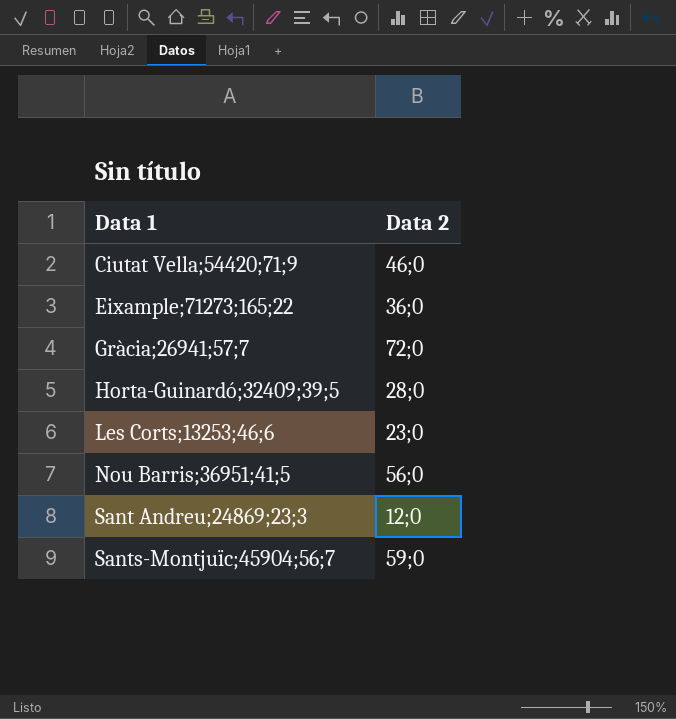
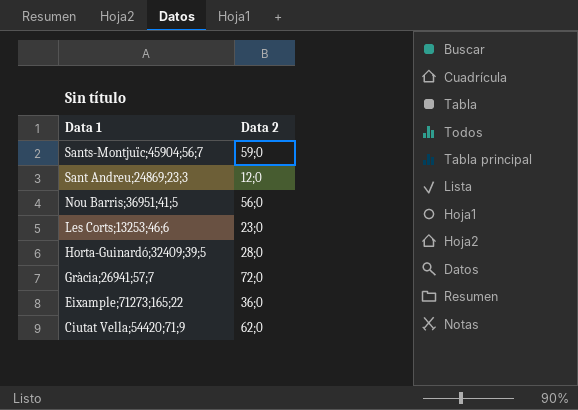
row order: Data 1 ascending -> Data 1 descending
Ciutat Vella;54420;71;9 | Data 2: 46;0 -> 62;0

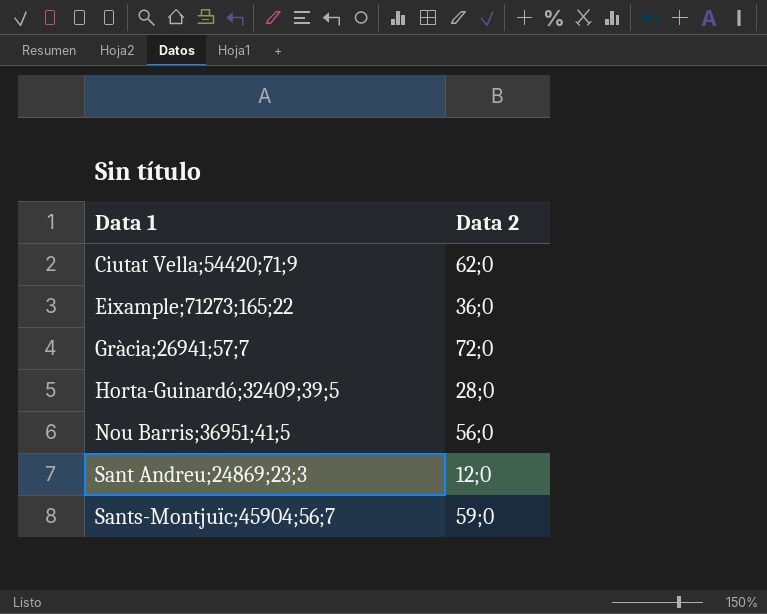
row order: Data 1 descending -> Data 1 ascending
row Les Corts;13253;46;6: 23;0 -> none

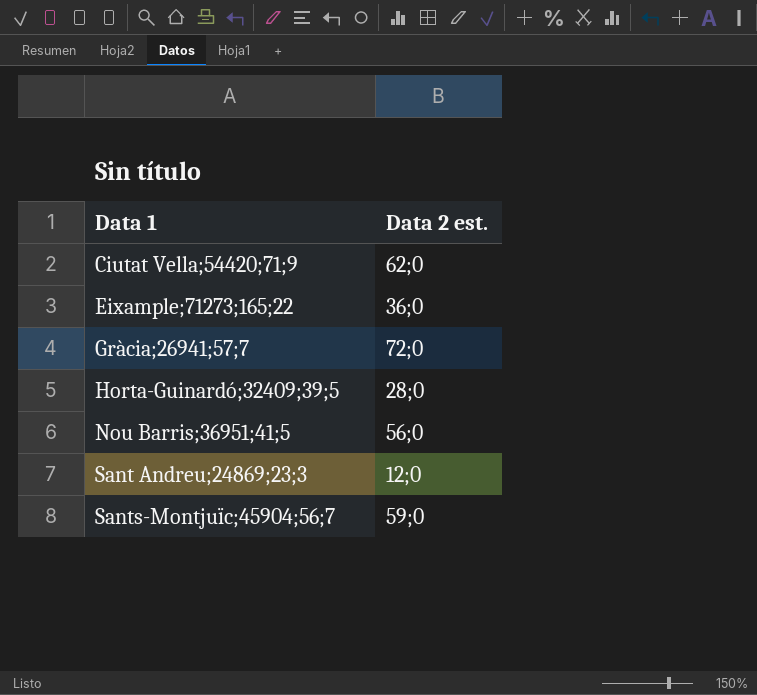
column name: Data 2 -> Data 2 est.

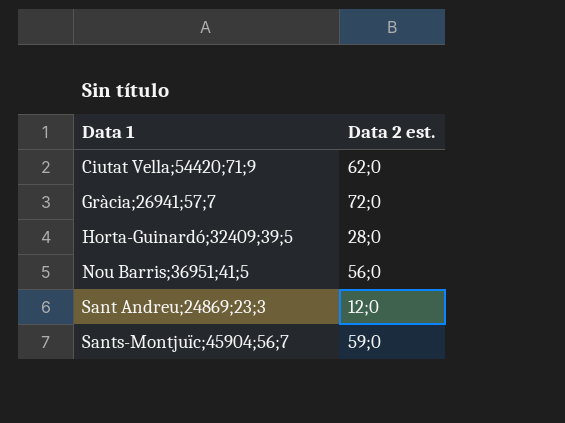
row Eixample;71273;165;22: 36;0 -> none

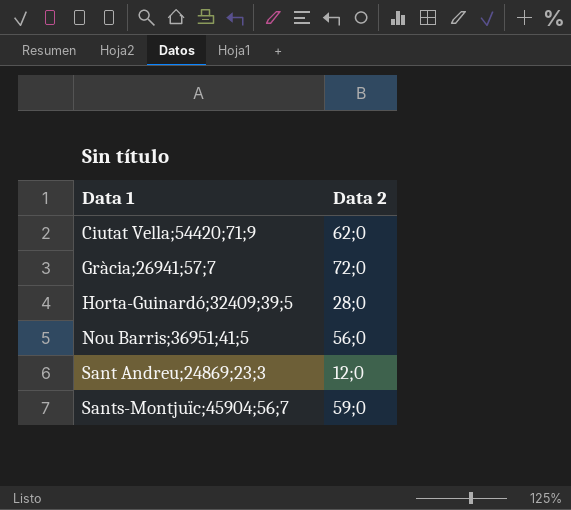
column name: Data 2 est. -> Data 2

